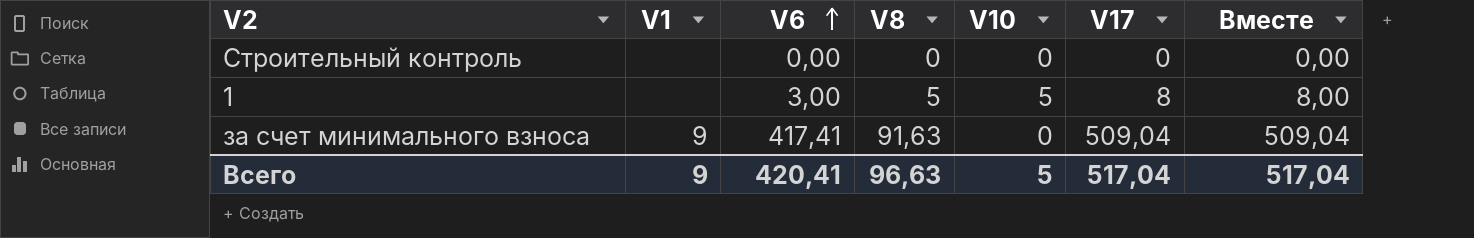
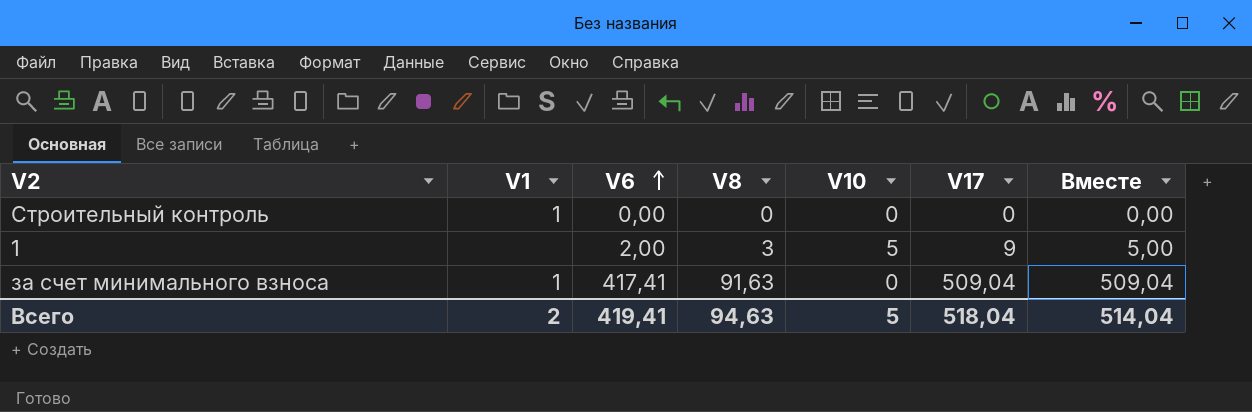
Строительный контроль | V1: none -> 1
1 | V6: 3,00 -> 2,00
1 | V8: 5 -> 3
1 | V17: 8 -> 9
1 | Вместе: 8,00 -> 5,00
за счет минимального взноса | V1: 9 -> 1
Всего | V1: 9 -> 2
Всего | V6: 420,41 -> 419,41
Всего | V8: 96,63 -> 94,63
Всего | V17: 517,04 -> 518,04
Всего | Вместе: 517,04 -> 514,04

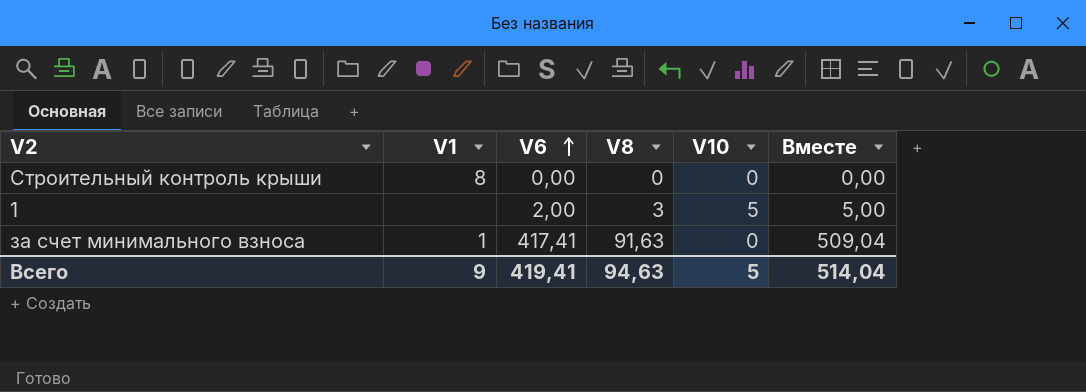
column V17 | position: 6 -> none
row Строительный контроль: 1 | 0,00 | 0 | 0 | 0 | 0,00 -> none
row Строительный контроль крыши: none -> 8 | 0,00 | 0 | 0 | 0,00
Всего | V1: 2 -> 9

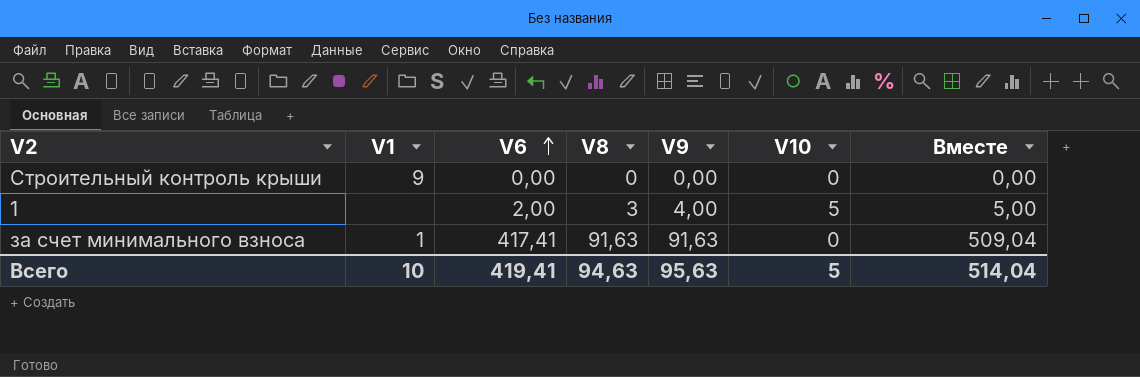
column V9 | position: none -> 5
Строительный контроль крыши | V1: 8 -> 9
Всего | V1: 9 -> 10

